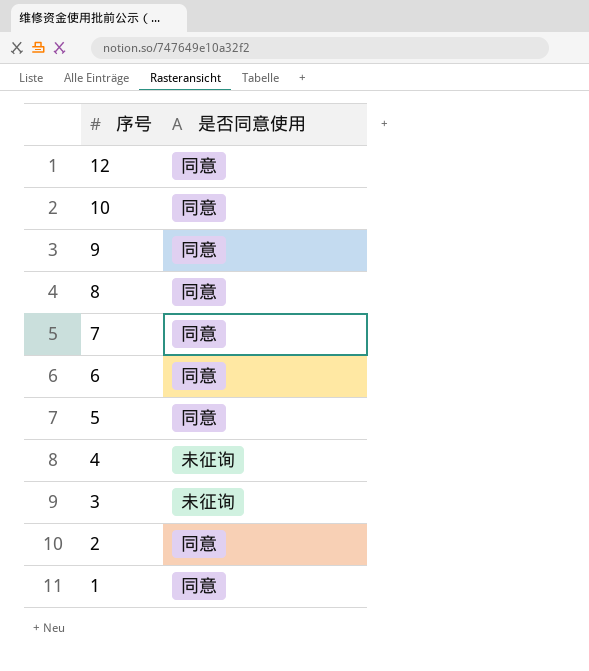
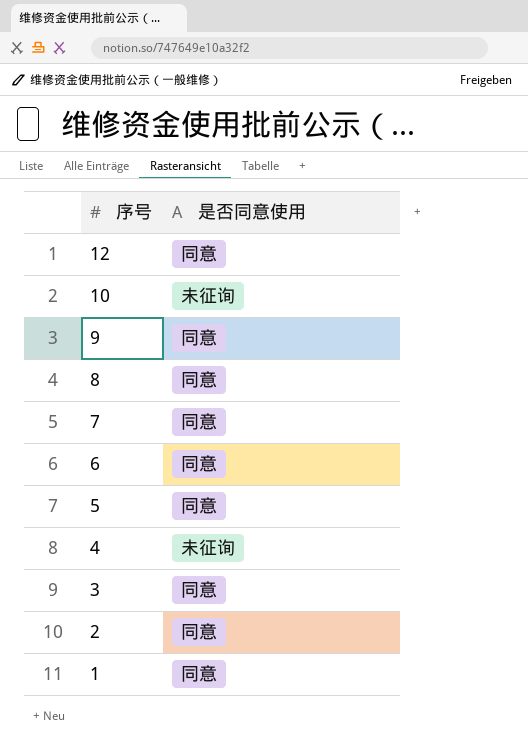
10 | 是否同意使用: 同意 -> 未征询
3 | 是否同意使用: 未征询 -> 同意

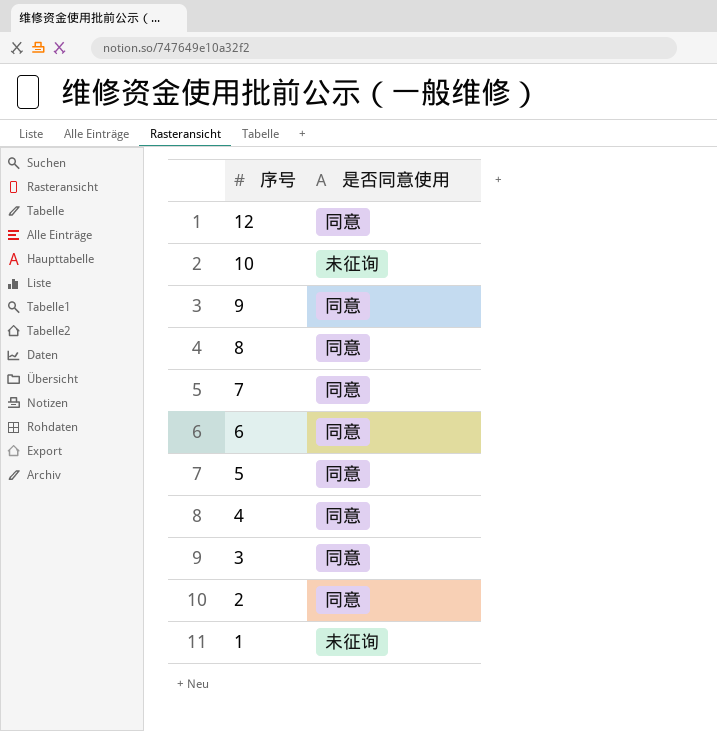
4 | 是否同意使用: 未征询 -> 同意
1 | 是否同意使用: 同意 -> 未征询

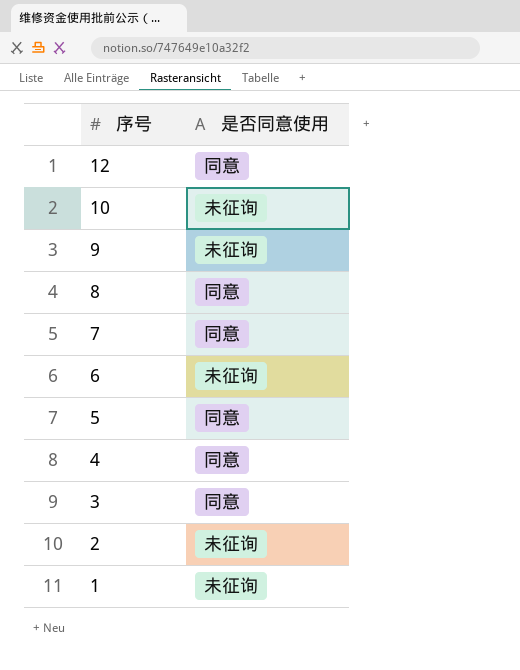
9 | 是否同意使用: 同意 -> 未征询
6 | 是否同意使用: 同意 -> 未征询
2 | 是否同意使用: 同意 -> 未征询

